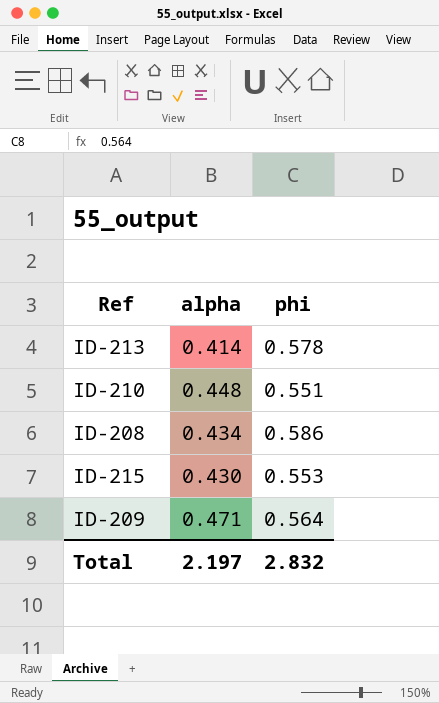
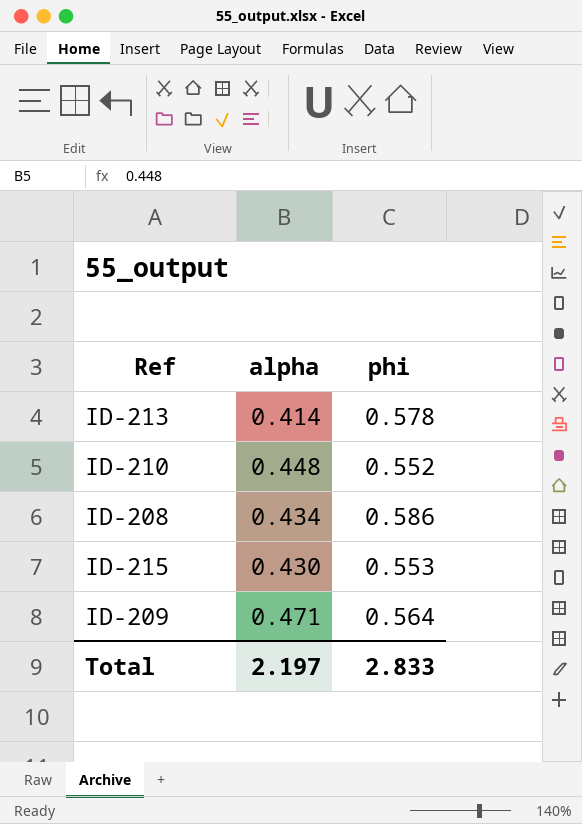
ID-210 | phi: 0.551 -> 0.552
Total | phi: 2.832 -> 2.833

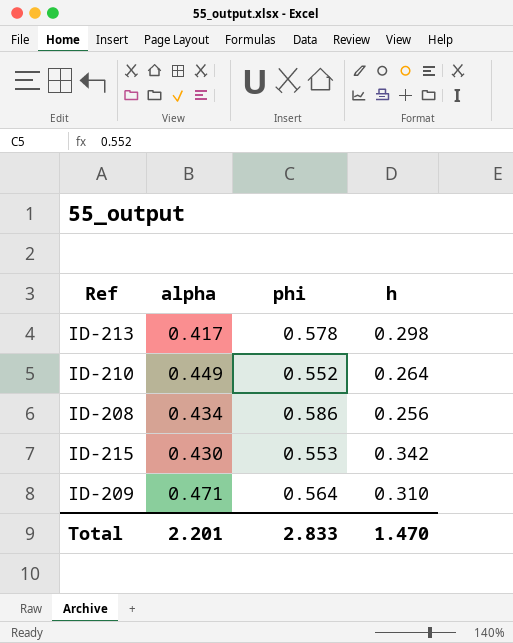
column h | position: none -> 4
ID-213 | alpha: 0.414 -> 0.417
ID-210 | alpha: 0.448 -> 0.449
Total | alpha: 2.197 -> 2.201

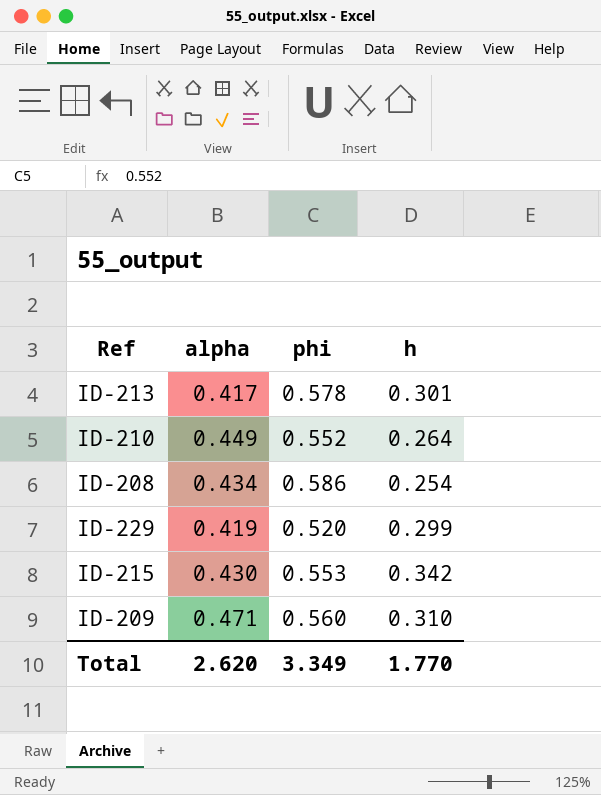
ID-213 | h: 0.298 -> 0.301
ID-208 | h: 0.256 -> 0.254
row ID-229: none -> 0.419 | 0.520 | 0.299
ID-209 | phi: 0.564 -> 0.560
Total | alpha: 2.201 -> 2.620
Total | phi: 2.833 -> 3.349
Total | h: 1.470 -> 1.770

